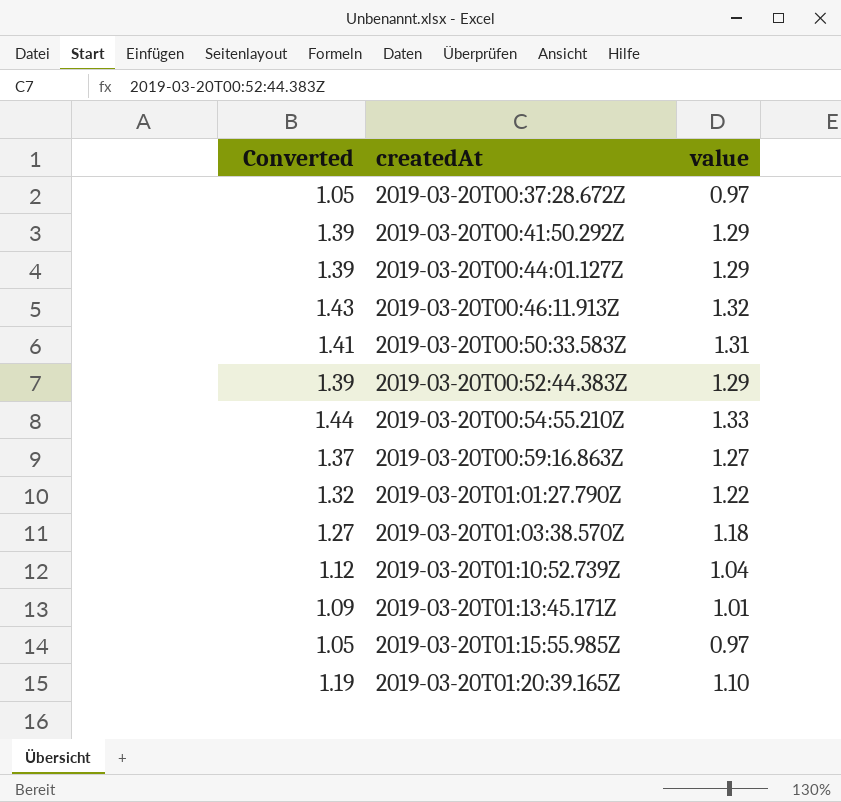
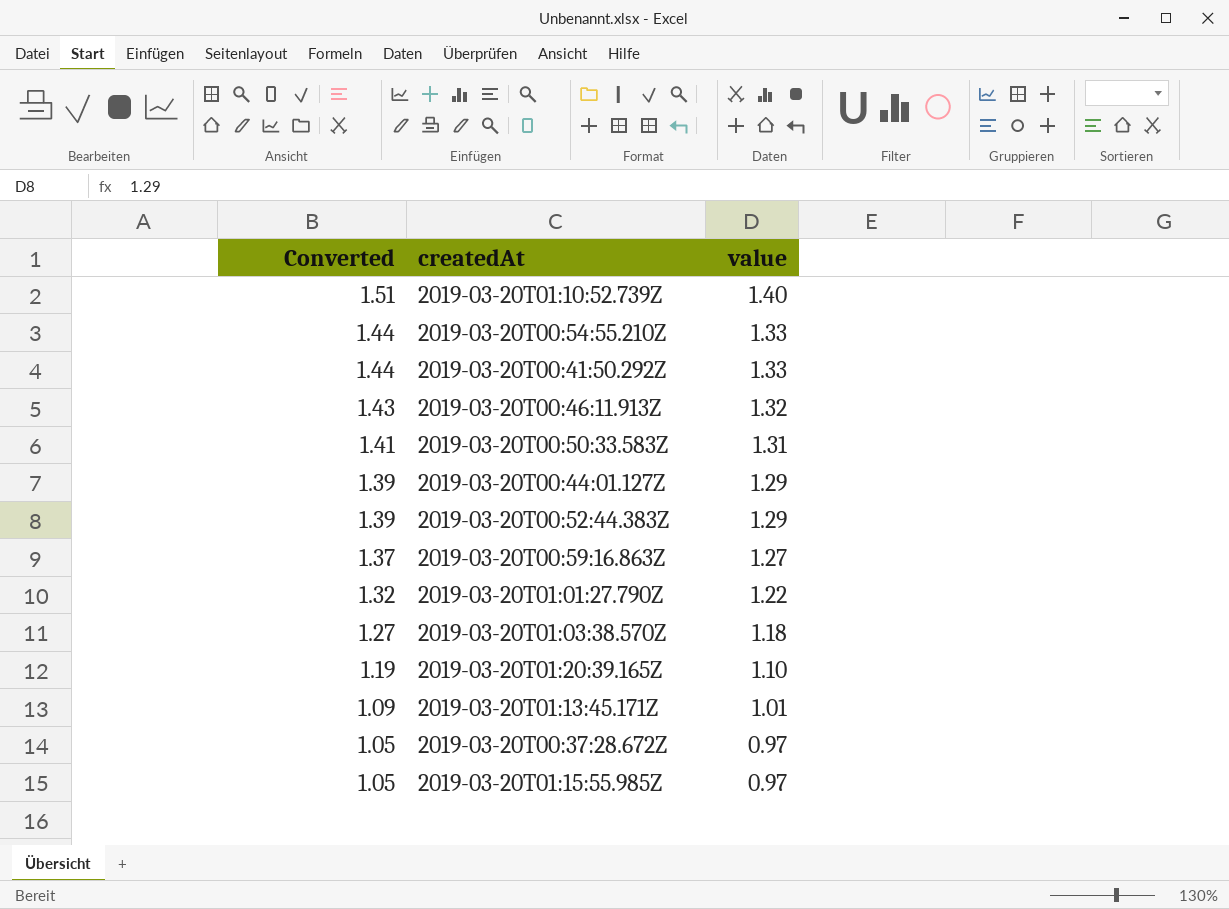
row order: createdAt ascending -> Converted descending
2019-03-20T01:10:52.739Z | Converted: 1.12 -> 1.51
2019-03-20T01:10:52.739Z | value: 1.04 -> 1.40
2019-03-20T00:41:50.292Z | Converted: 1.39 -> 1.44
2019-03-20T00:41:50.292Z | value: 1.29 -> 1.33

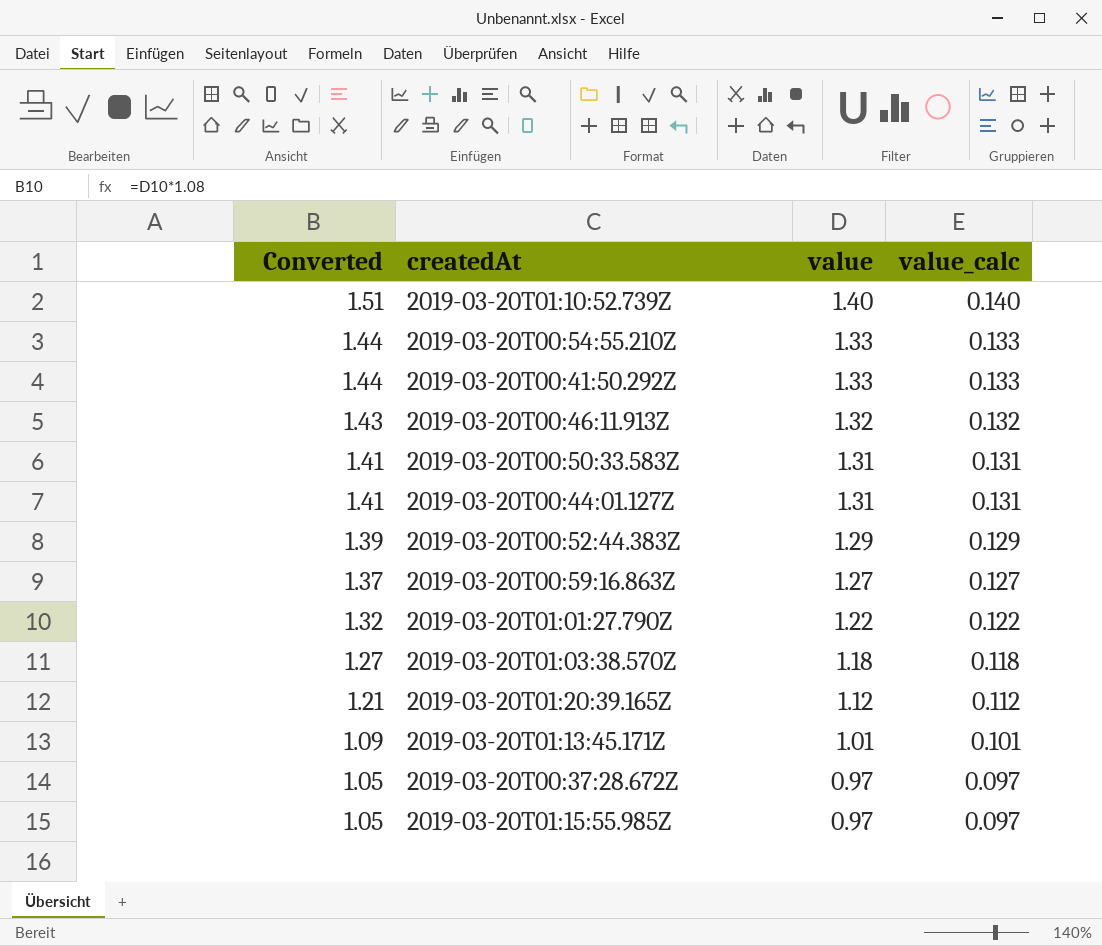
column value_calc | formula: none -> [value] * 0.1
2019-03-20T00:44:01.127Z | Converted: 1.39 -> 1.41
2019-03-20T00:44:01.127Z | value: 1.29 -> 1.31
2019-03-20T01:20:39.165Z | Converted: 1.19 -> 1.21
2019-03-20T01:20:39.165Z | value: 1.10 -> 1.12

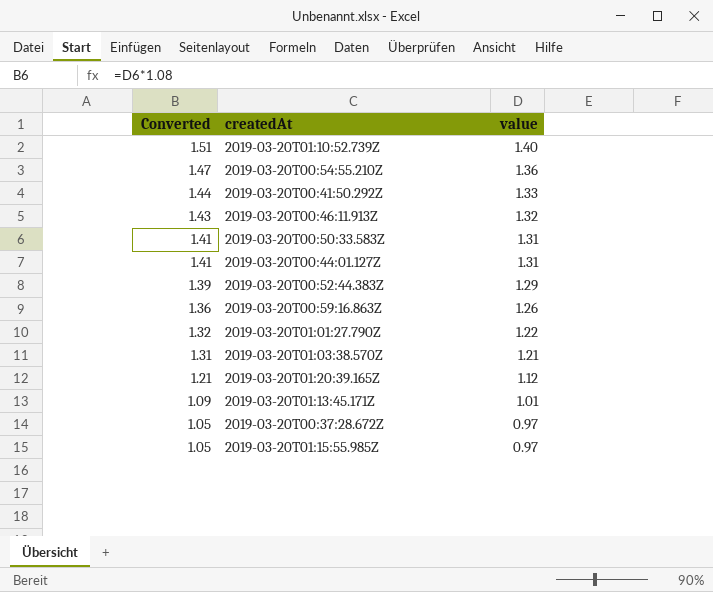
column value_calc | formula: [value] * 0.1 -> none
2019-03-20T00:54:55.210Z | Converted: 1.44 -> 1.47
2019-03-20T00:54:55.210Z | value: 1.33 -> 1.36
2019-03-20T00:59:16.863Z | Converted: 1.37 -> 1.36
2019-03-20T00:59:16.863Z | value: 1.27 -> 1.26
2019-03-20T01:03:38.570Z | Converted: 1.27 -> 1.31
2019-03-20T01:03:38.570Z | value: 1.18 -> 1.21

